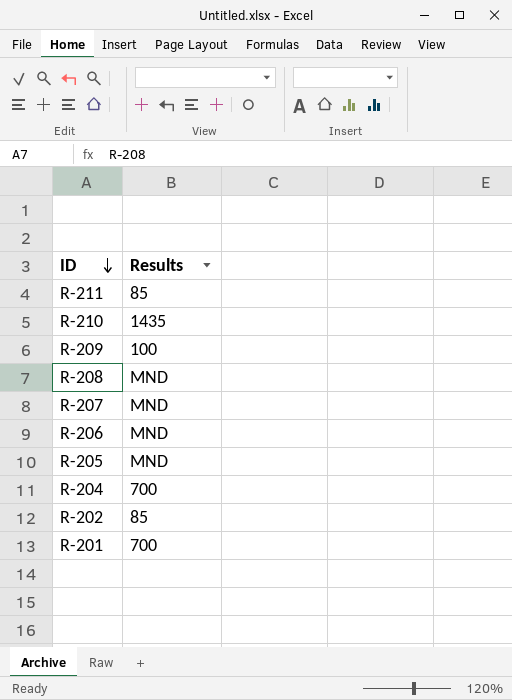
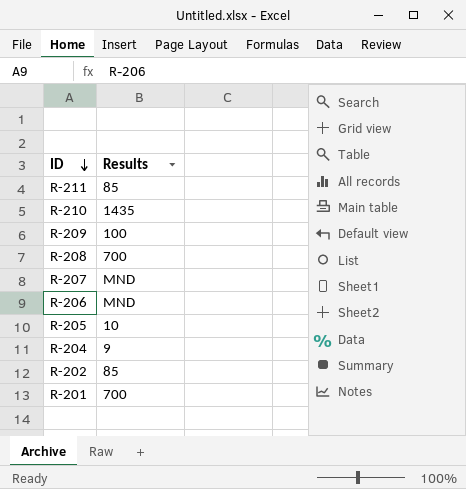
R-208 | Results: MND -> 700
R-205 | Results: MND -> 10
R-204 | Results: 700 -> 9

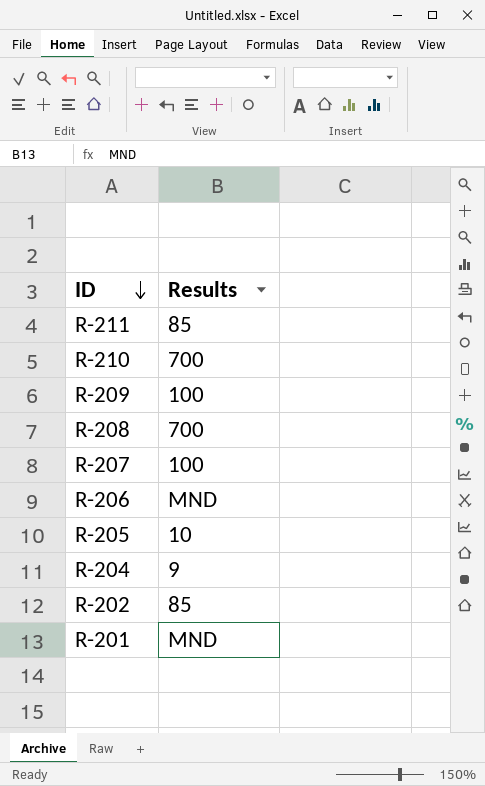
R-210 | Results: 1435 -> 700
R-207 | Results: MND -> 100
R-201 | Results: 700 -> MND

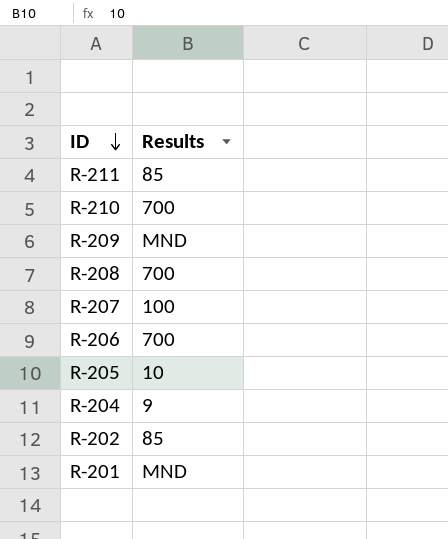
R-209 | Results: 100 -> MND
R-206 | Results: MND -> 700

